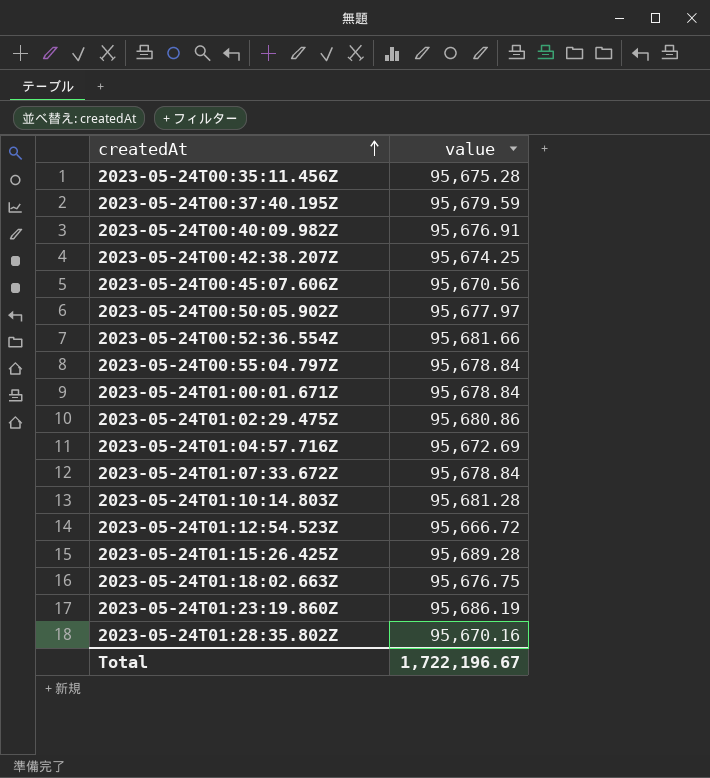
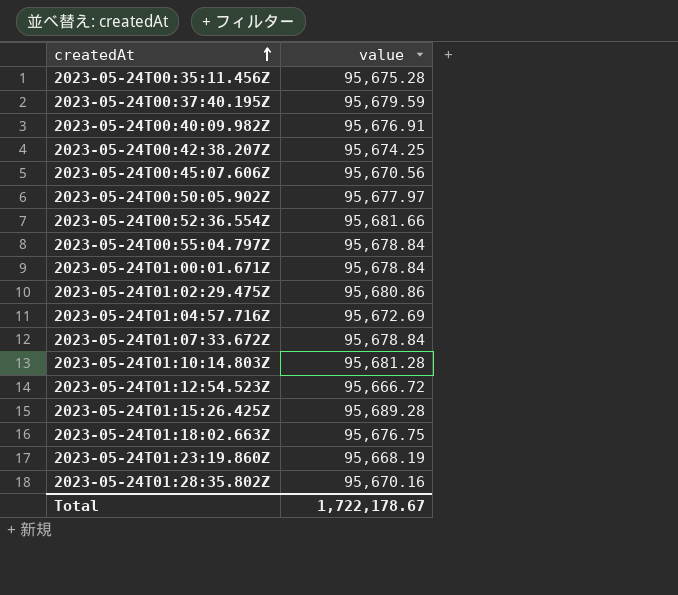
2023-05-24T01:23:19.860Z | value: 95,686.19 -> 95,668.19
Total | value: 1,722,196.67 -> 1,722,178.67

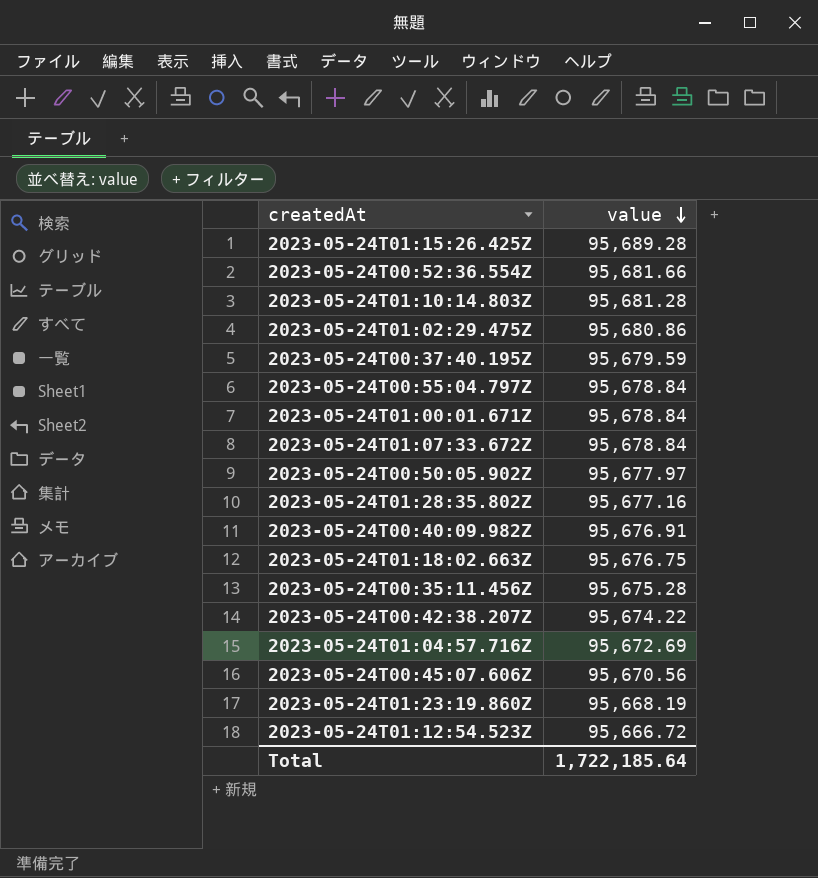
row order: createdAt ascending -> value descending
2023-05-24T01:28:35.802Z | value: 95,670.16 -> 95,677.16
2023-05-24T00:42:38.207Z | value: 95,674.25 -> 95,674.22
Total | value: 1,722,178.67 -> 1,722,185.64

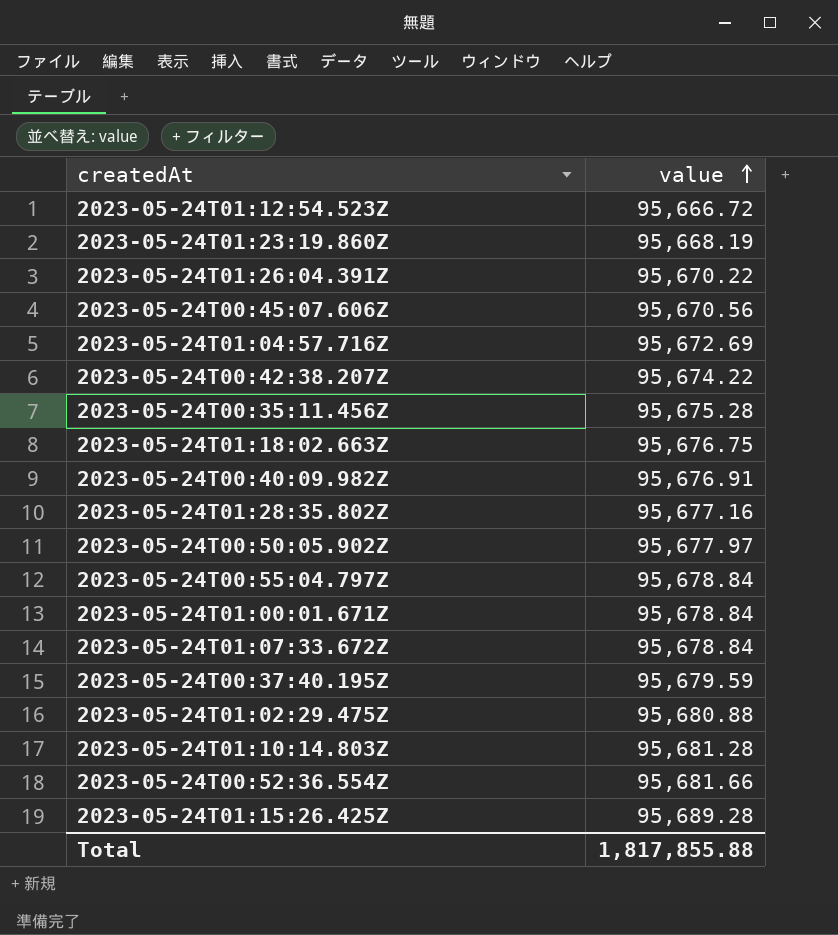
row order: value descending -> value ascending
row 2023-05-24T01:26:04.391Z: none -> 95,670.22
2023-05-24T01:02:29.475Z | value: 95,680.86 -> 95,680.88
Total | value: 1,722,185.64 -> 1,817,855.88

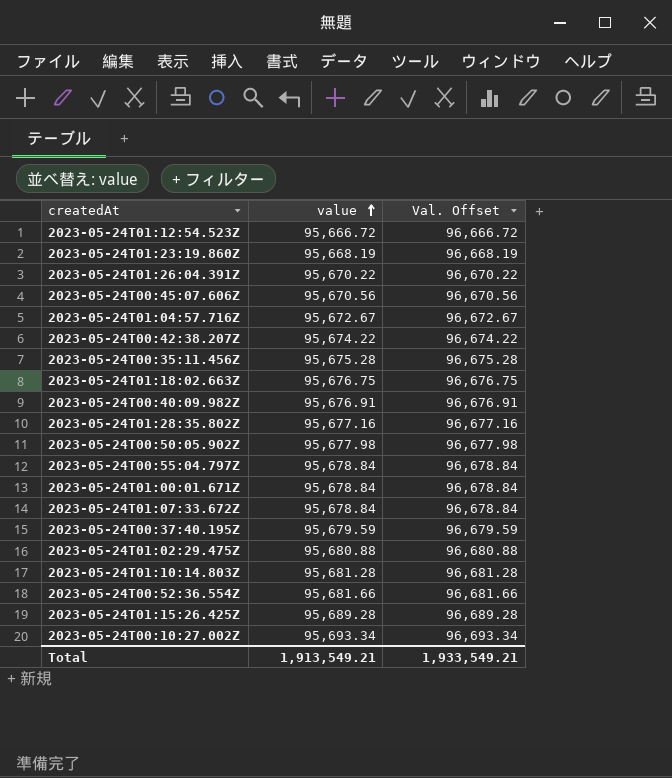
column Val. Offset | formula: none -> [value] + 1000
2023-05-24T01:04:57.716Z | value: 95,672.69 -> 95,672.67
2023-05-24T00:50:05.902Z | value: 95,677.97 -> 95,677.98
row 2023-05-24T00:10:27.002Z: none -> 95,693.34 | 96,693.34
Total | value: 1,817,855.88 -> 1,913,549.21

